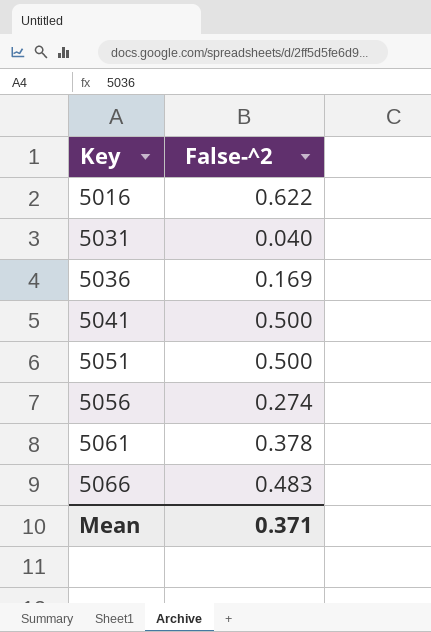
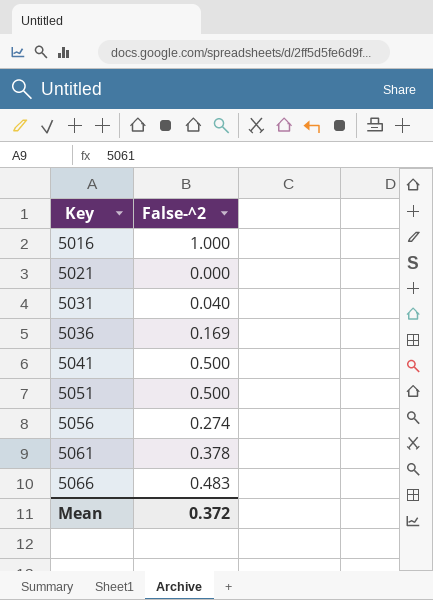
5016 | False-^2: 0.622 -> 1.000
row 5021: none -> 0.000
Mean | False-^2: 0.371 -> 0.372

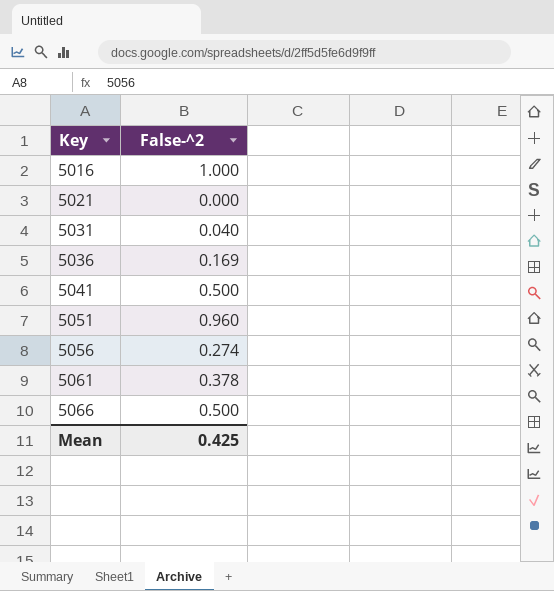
5051 | False-^2: 0.500 -> 0.960
5066 | False-^2: 0.483 -> 0.500
Mean | False-^2: 0.372 -> 0.425

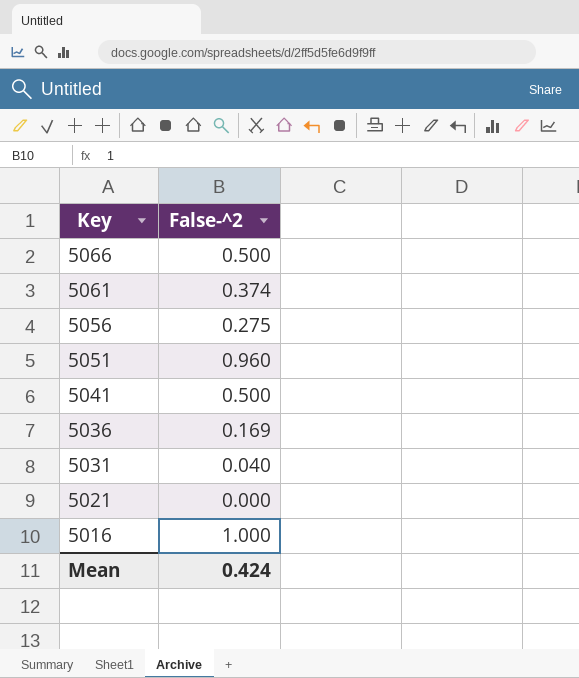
row order: Key ascending -> Key descending
5061 | False-^2: 0.378 -> 0.374
5056 | False-^2: 0.274 -> 0.275
Mean | False-^2: 0.425 -> 0.424

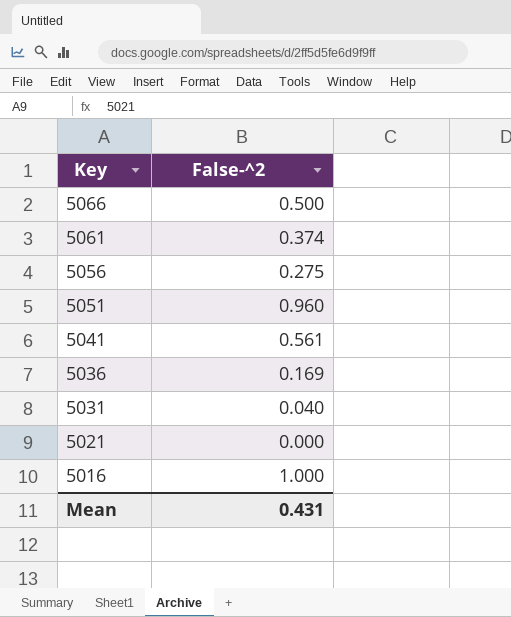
5041 | False-^2: 0.500 -> 0.561
Mean | False-^2: 0.424 -> 0.431

